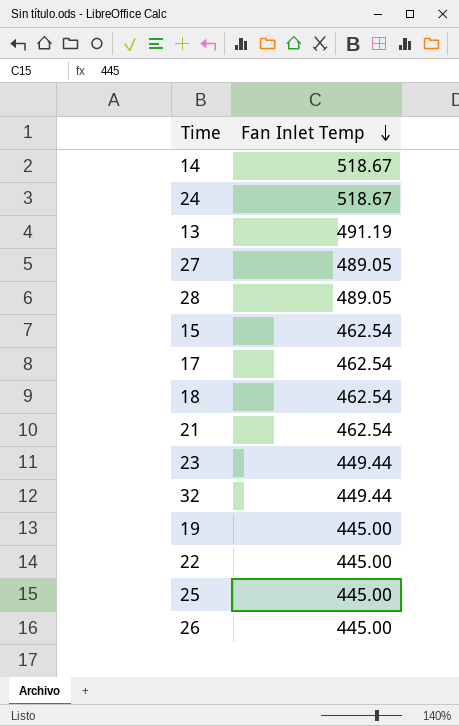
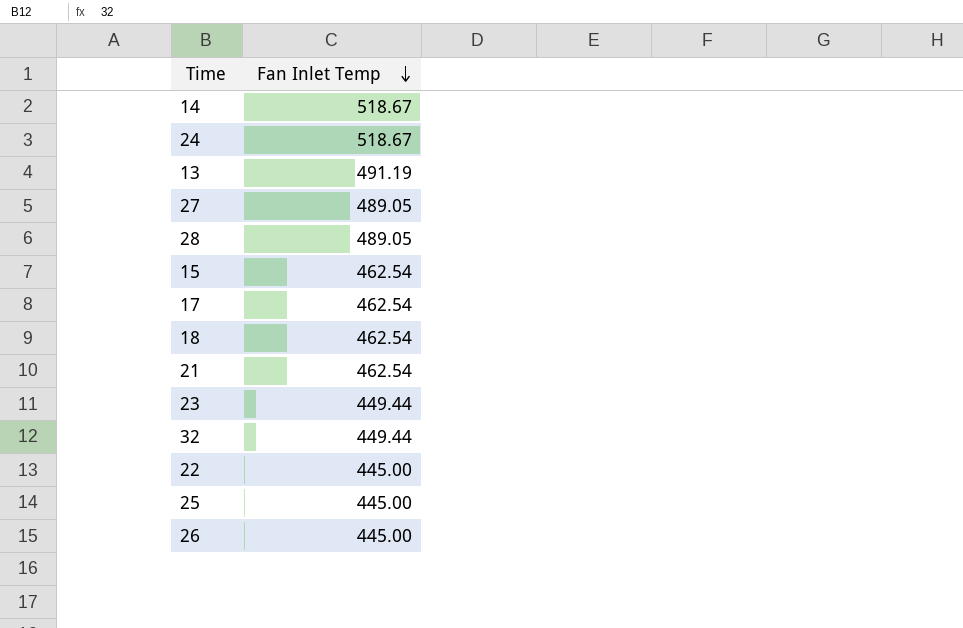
row 19: 445.00 -> none

